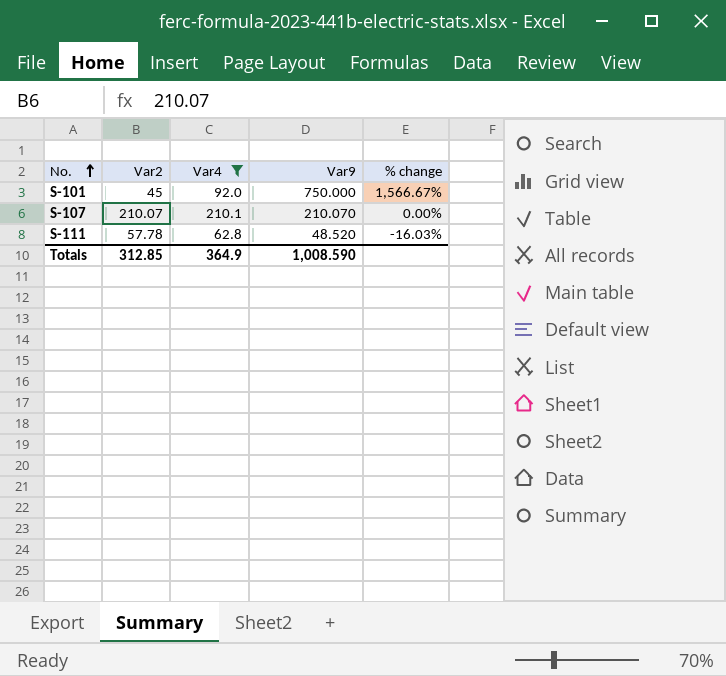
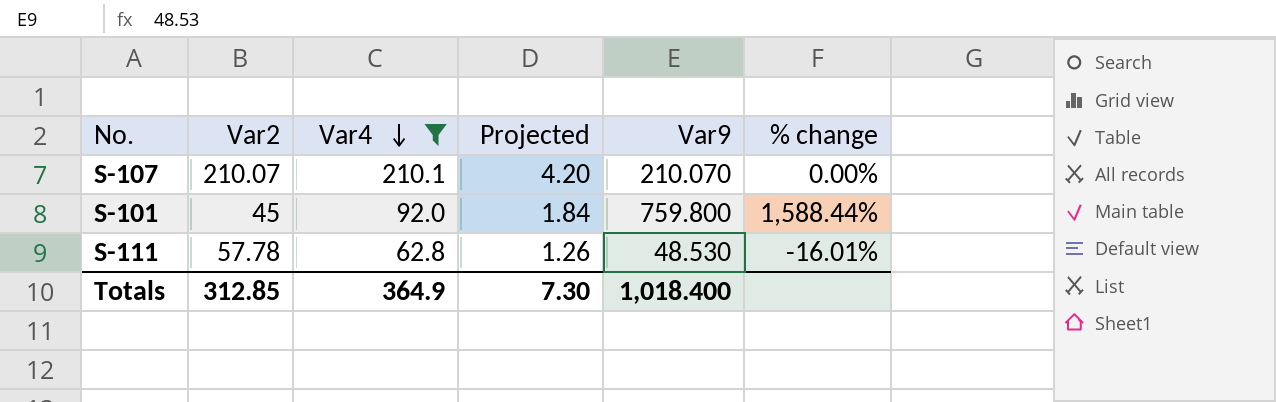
row order: No. ascending -> Var4 descending
column Projected | formula: none -> [Var4] * 0.02
S-101 | Var9: 750.000 -> 759.800
S-101 | % change: 1,566.67% -> 1,588.44%
S-111 | Var9: 48.520 -> 48.530
S-111 | % change: -16.03% -> -16.01%
Totals | Var9: 1,008.590 -> 1,018.400

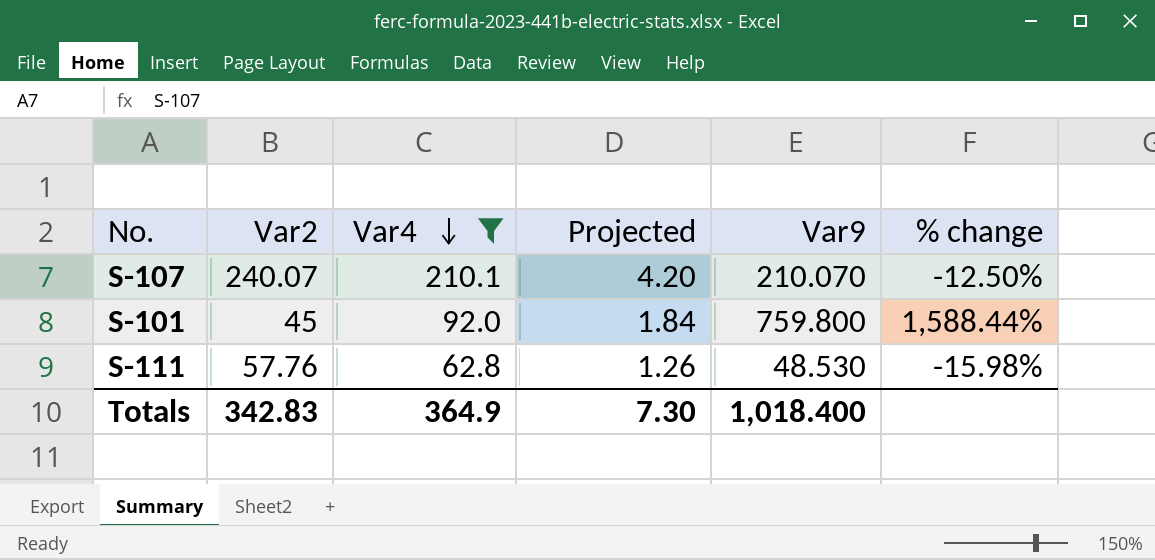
S-107 | Var2: 210.07 -> 240.07
S-107 | % change: 0.00% -> -12.50%
S-111 | Var2: 57.78 -> 57.76
S-111 | % change: -16.01% -> -15.98%
Totals | Var2: 312.85 -> 342.83

